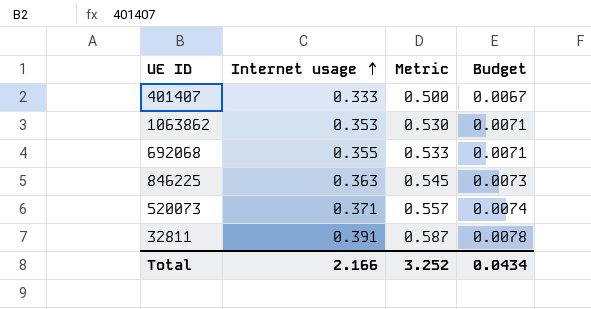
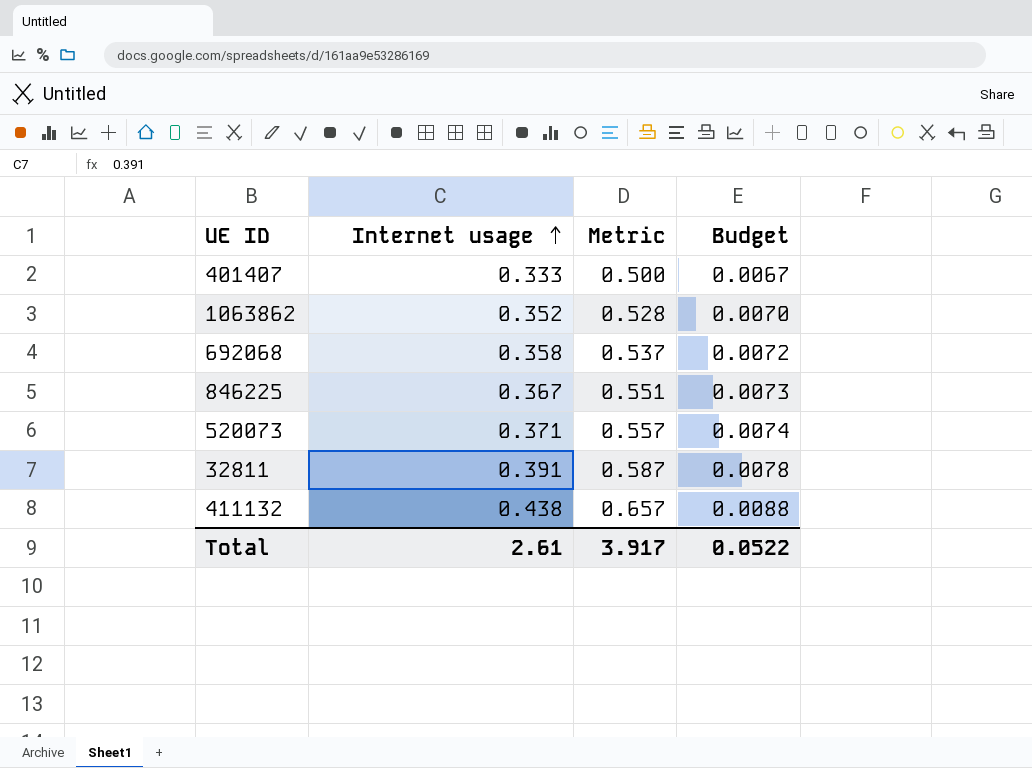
1063862 | Internet usage: 0.353 -> 0.352
1063862 | Metric: 0.530 -> 0.528
1063862 | Budget: 0.0071 -> 0.0070
692068 | Internet usage: 0.355 -> 0.358
692068 | Metric: 0.533 -> 0.537
692068 | Budget: 0.0071 -> 0.0072
846225 | Internet usage: 0.363 -> 0.367
846225 | Metric: 0.545 -> 0.551
row 411132: none -> 0.438 | 0.657 | 0.0088
Total | Internet usage: 2.166 -> 2.61
Total | Metric: 3.252 -> 3.917
Total | Budget: 0.0434 -> 0.0522

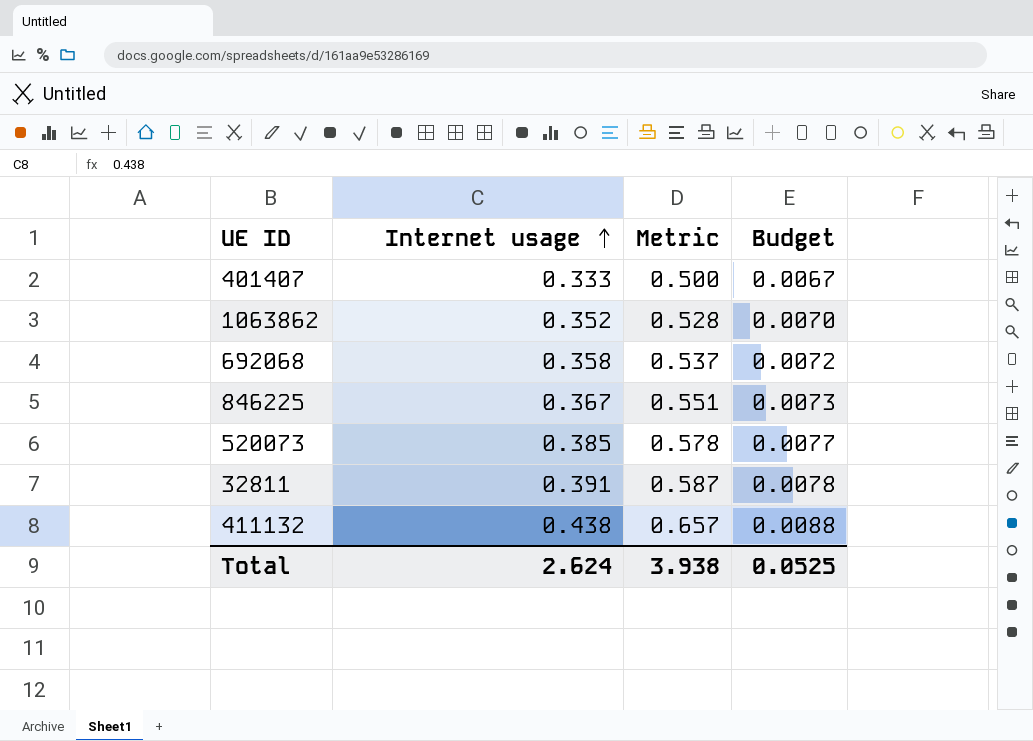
520073 | Internet usage: 0.371 -> 0.385
520073 | Metric: 0.557 -> 0.578
520073 | Budget: 0.0074 -> 0.0077
Total | Internet usage: 2.61 -> 2.624
Total | Metric: 3.917 -> 3.938
Total | Budget: 0.0522 -> 0.0525

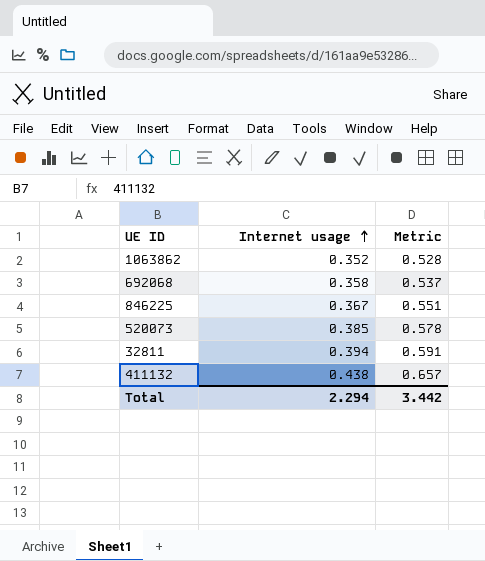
column Budget | formula: [Internet usage] * 0.02 -> none
row 401407: 0.333 | 0.500 | 0.0067 -> none
32811 | Internet usage: 0.391 -> 0.394
32811 | Metric: 0.587 -> 0.591
Total | Internet usage: 2.624 -> 2.294
Total | Metric: 3.938 -> 3.442

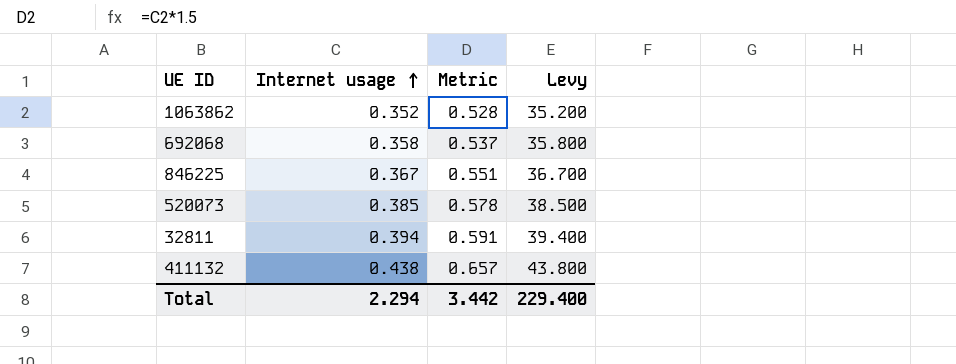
column Levy | formula: none -> [Internet usage] * 100

